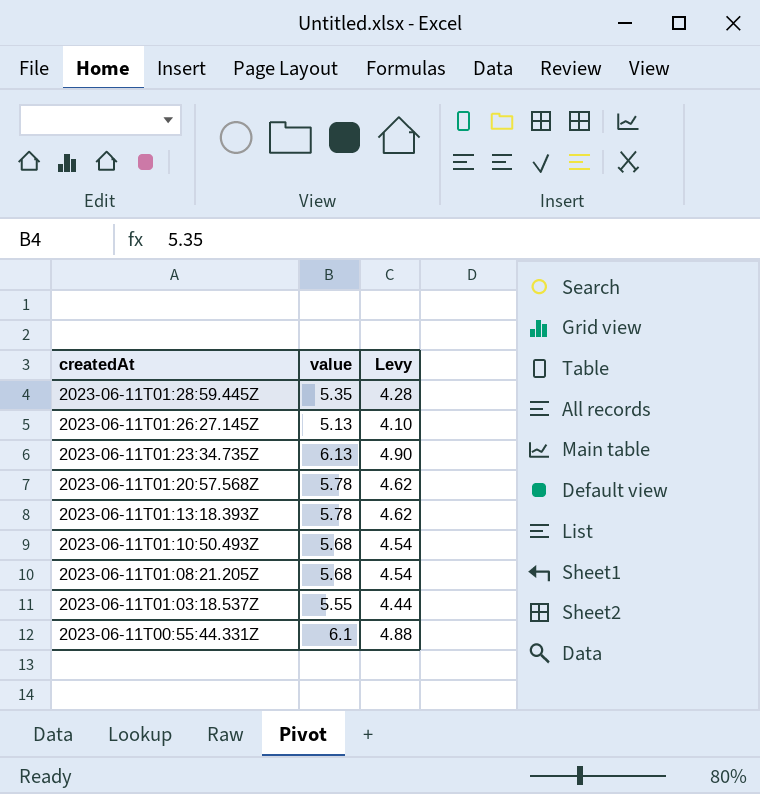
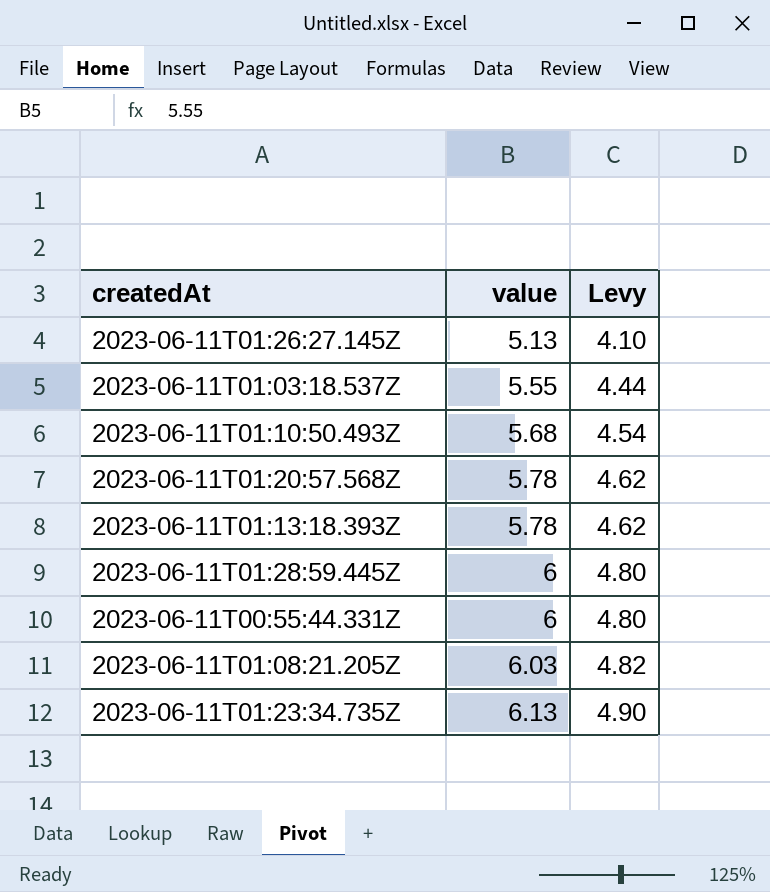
row order: createdAt descending -> value ascending
2023-06-11T01:28:59.445Z | value: 5.35 -> 6
2023-06-11T01:28:59.445Z | Levy: 4.28 -> 4.80
2023-06-11T00:55:44.331Z | value: 6.1 -> 6
2023-06-11T00:55:44.331Z | Levy: 4.88 -> 4.80
2023-06-11T01:08:21.205Z | value: 5.68 -> 6.03
2023-06-11T01:08:21.205Z | Levy: 4.54 -> 4.82

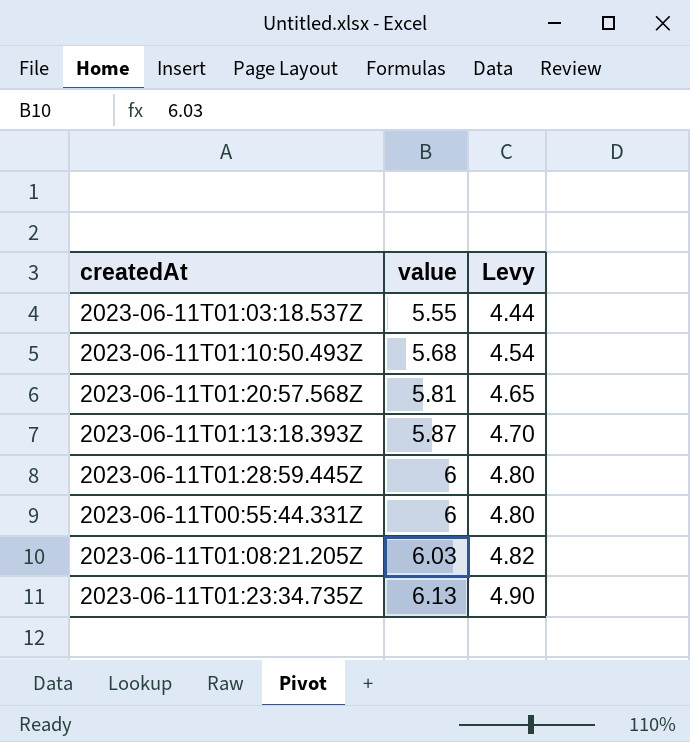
row 2023-06-11T01:26:27.145Z: 5.13 | 4.10 -> none
2023-06-11T01:20:57.568Z | value: 5.78 -> 5.81
2023-06-11T01:20:57.568Z | Levy: 4.62 -> 4.65
2023-06-11T01:13:18.393Z | value: 5.78 -> 5.87
2023-06-11T01:13:18.393Z | Levy: 4.62 -> 4.70

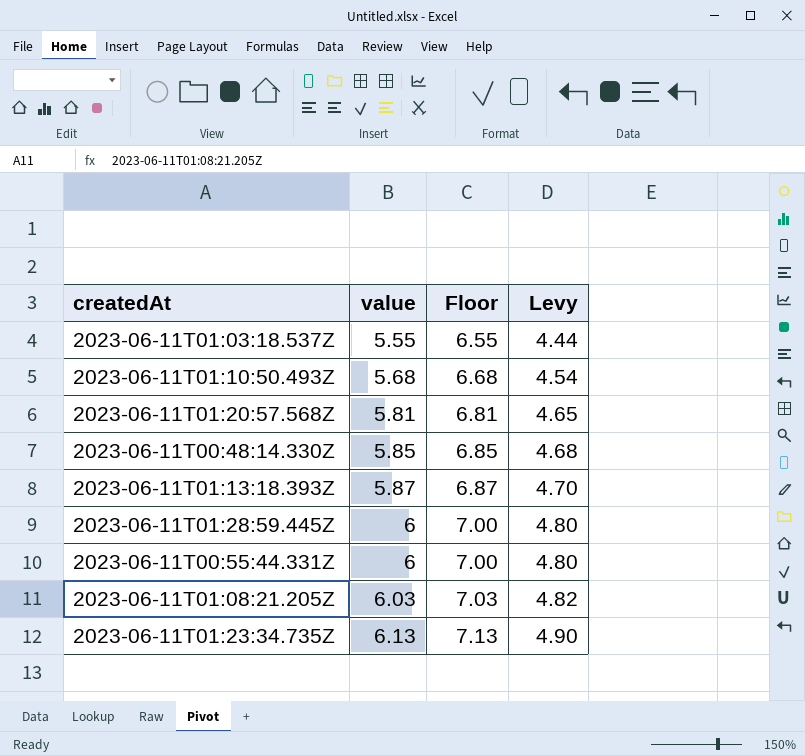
column Floor | formula: none -> [value] + 1
row 2023-06-11T00:48:14.330Z: none -> 5.85 | 6.85 | 4.68

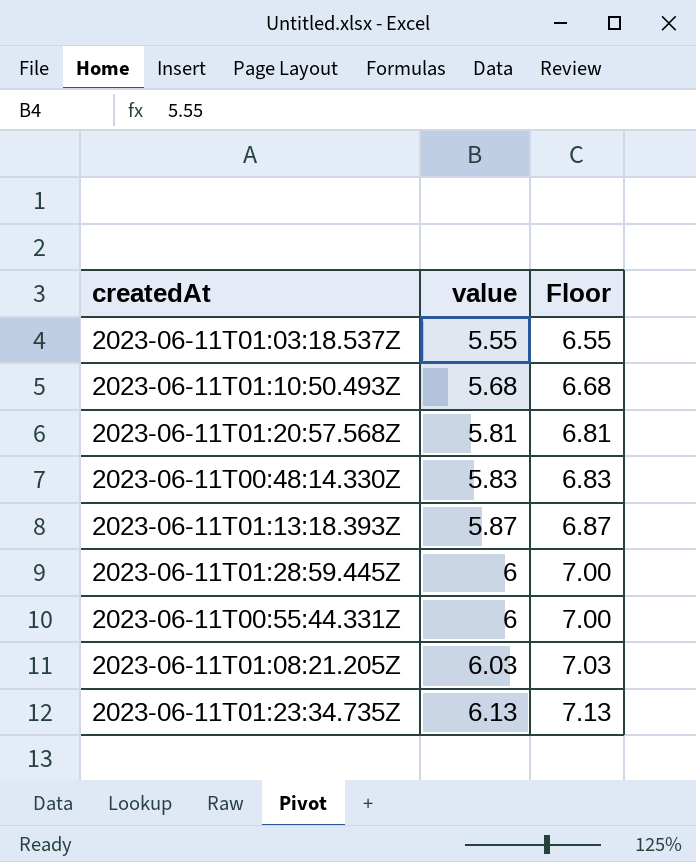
column Levy | formula: [value] * 0.8 -> none
2023-06-11T00:48:14.330Z | value: 5.85 -> 5.83
2023-06-11T00:48:14.330Z | Floor: 6.85 -> 6.83

